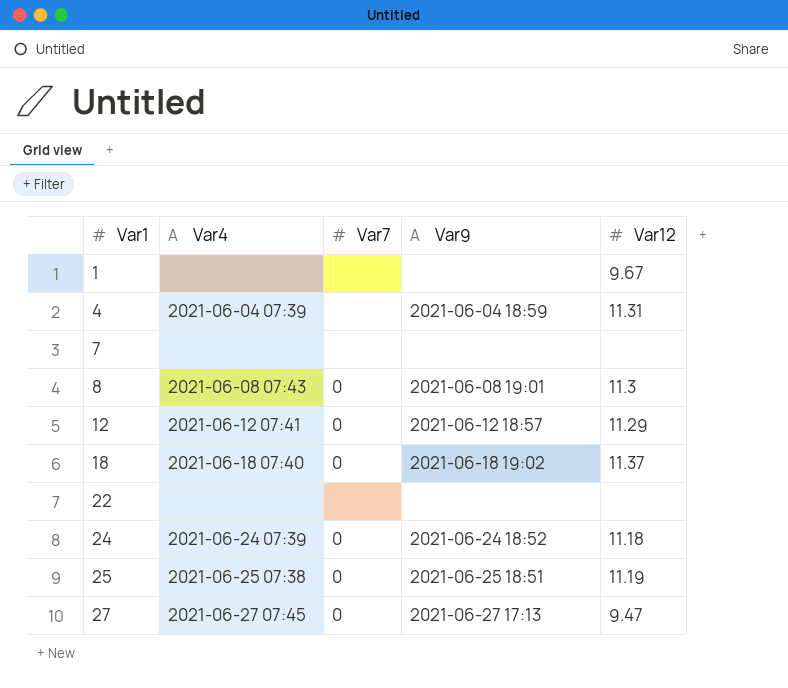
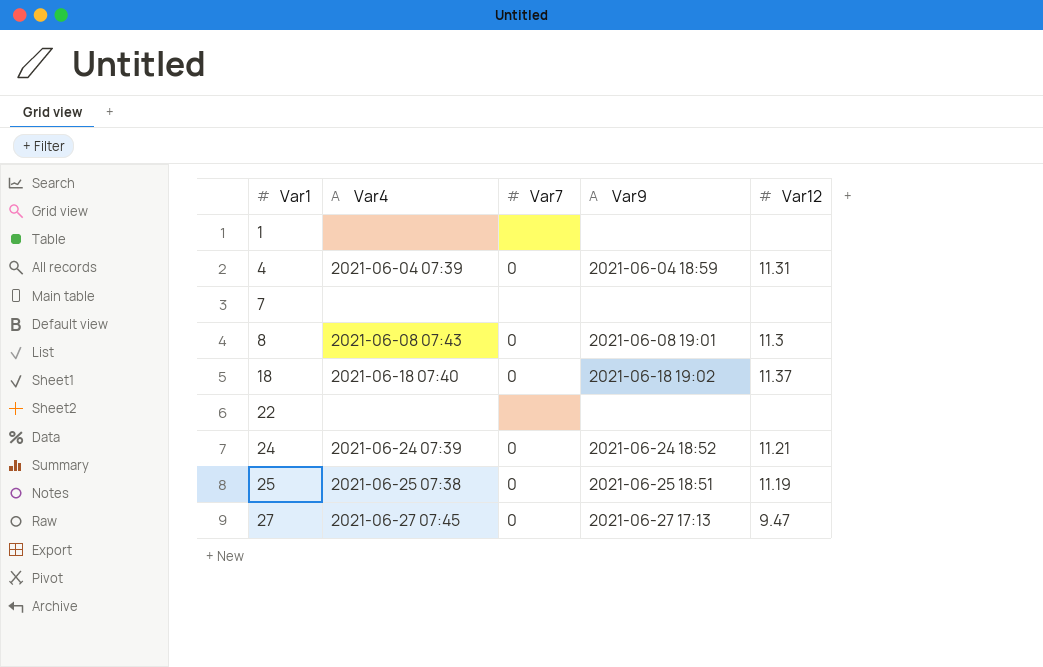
row 12: 2021-06-12 07:41 | 0 | 2021-06-12 18:57 | 11.29 -> none
1 | Var12: 9.67 -> none
4 | Var7: none -> 0
24 | Var12: 11.18 -> 11.21

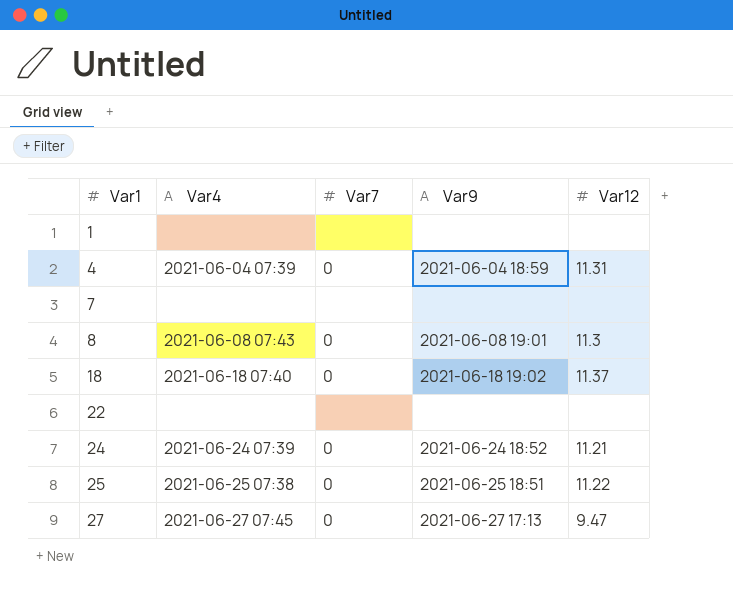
25 | Var12: 11.19 -> 11.22

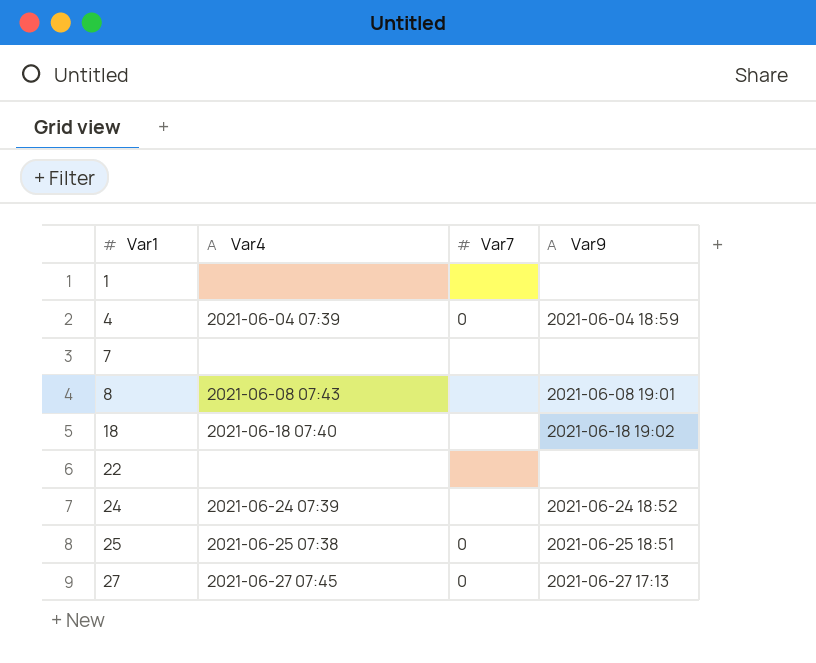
column Var12 | position: 5 -> none
8 | Var7: 0 -> none
18 | Var7: 0 -> none
24 | Var7: 0 -> none

